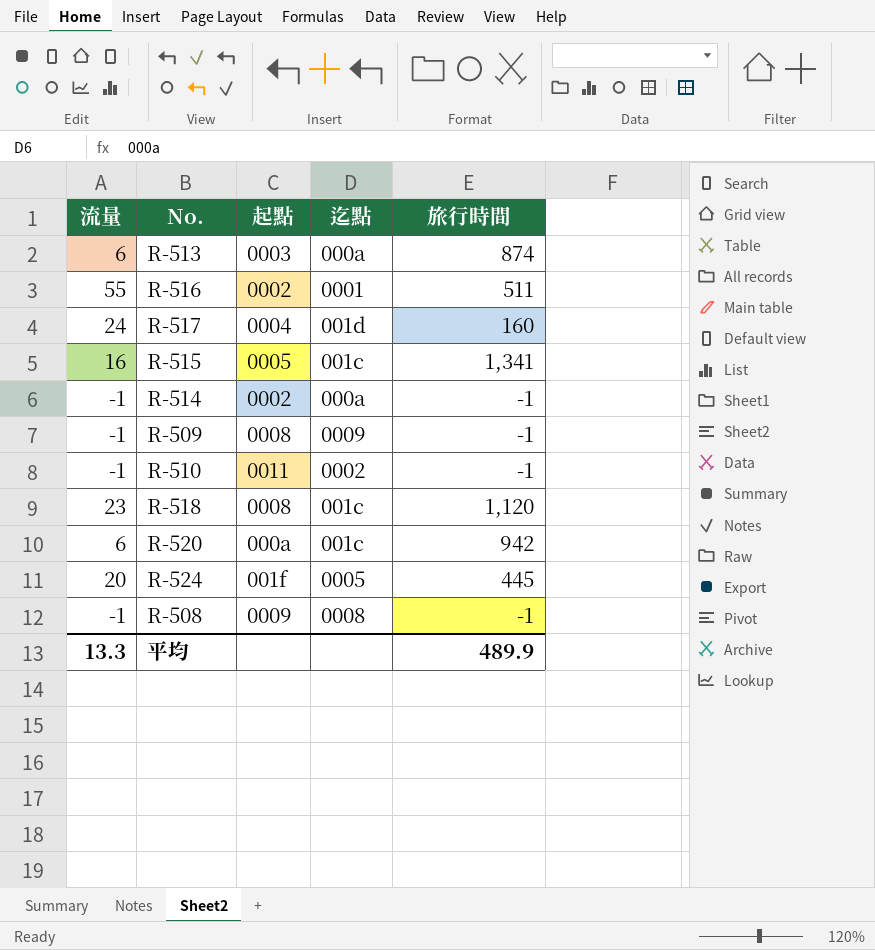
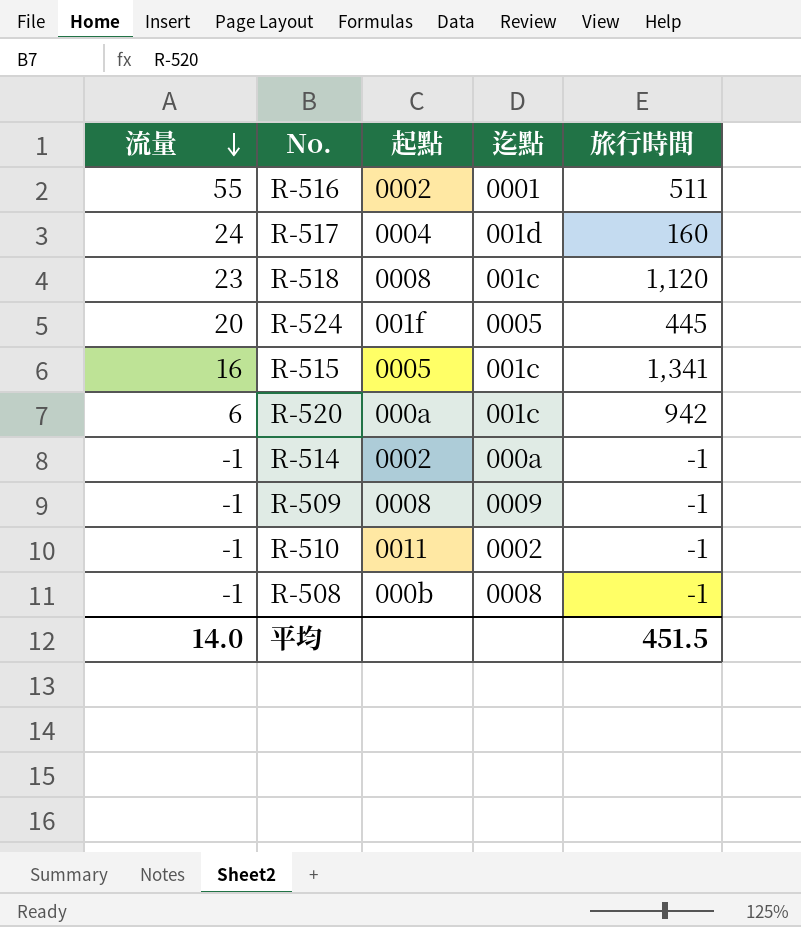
row order: none -> 流量 descending
row R-513: 6 | 0003 | 000a | 874 -> none
R-508 | 起點: 0009 -> 000b
平均 | 流量: 13.3 -> 14.0
平均 | 旅行時間: 489.9 -> 451.5

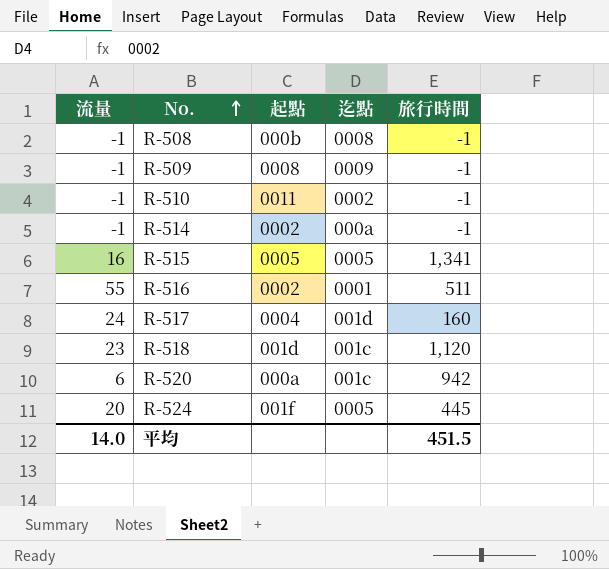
row order: 流量 descending -> No. ascending
R-515 | 迄點: 001c -> 0005
R-518 | 起點: 0008 -> 001d

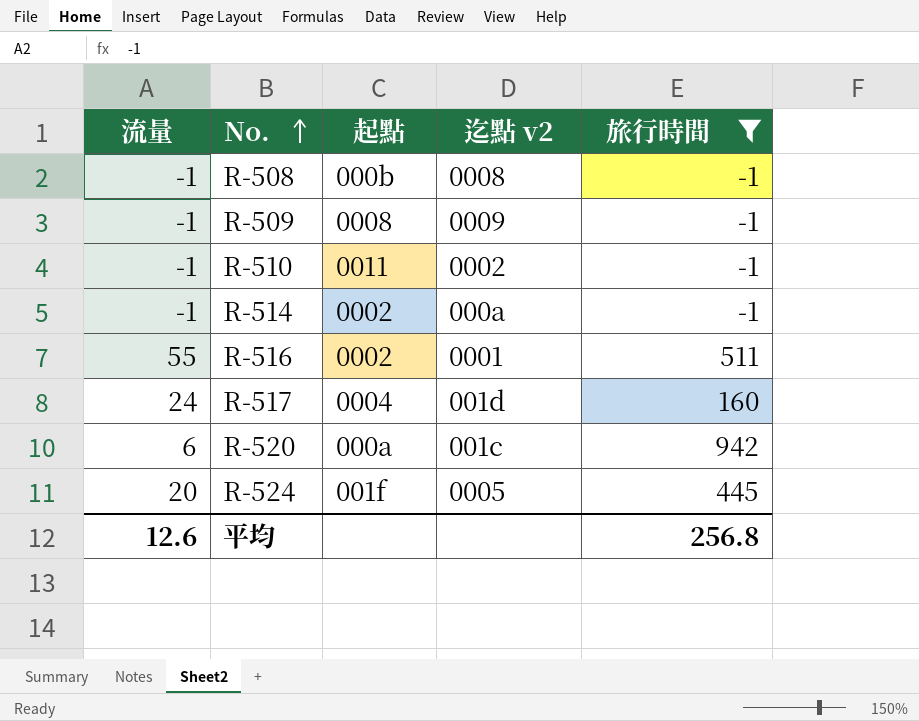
filter: none -> 旅行時間 <= 942
column name: 迄點 -> 迄點 v2
平均 | 流量: 14.0 -> 12.6
平均 | 旅行時間: 451.5 -> 256.8

